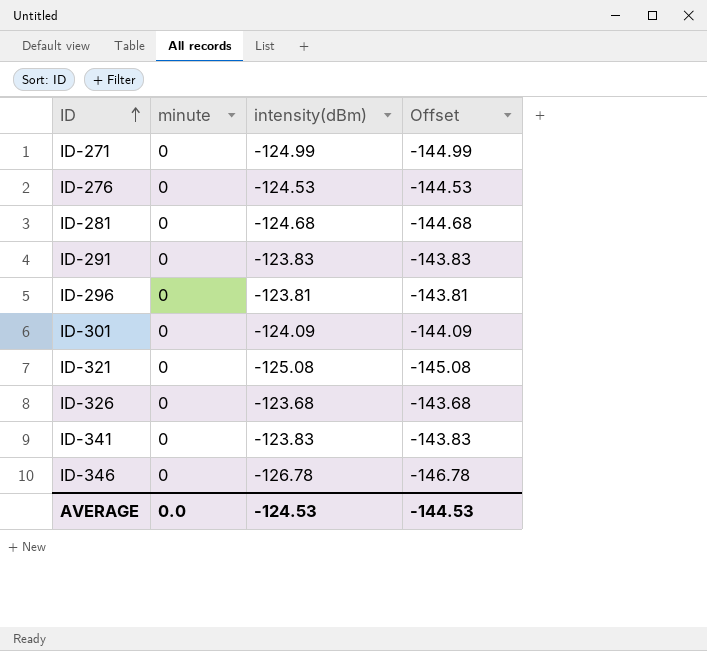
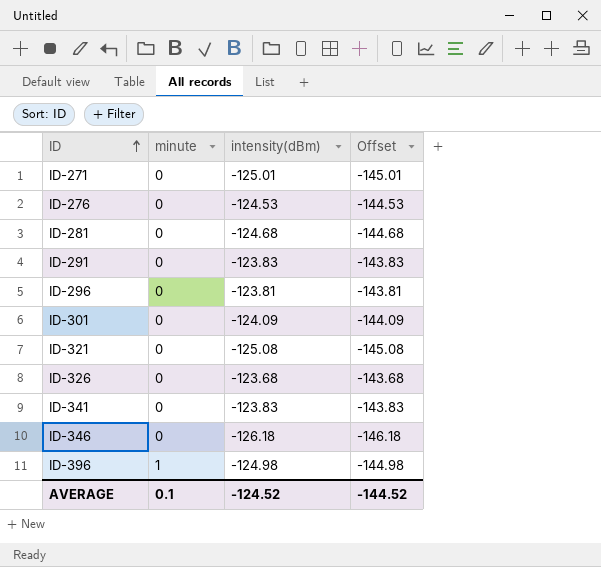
ID-271 | intensity(dBm): -124.99 -> -125.01
ID-271 | Offset: -144.99 -> -145.01
ID-346 | intensity(dBm): -126.78 -> -126.18
ID-346 | Offset: -146.78 -> -146.18
row ID-396: none -> 1 | -124.98 | -144.98
AVERAGE | minute: 0.0 -> 0.1
AVERAGE | intensity(dBm): -124.53 -> -124.52
AVERAGE | Offset: -144.53 -> -144.52

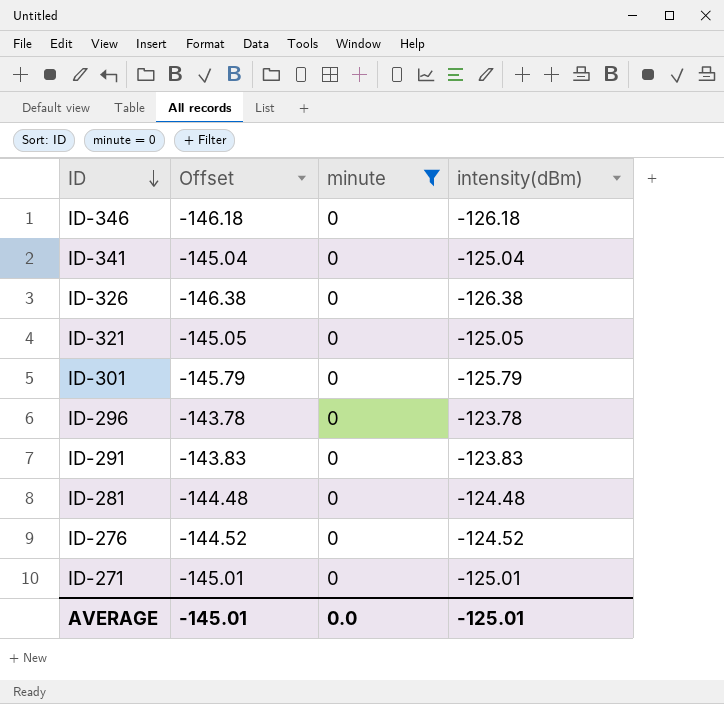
filter: none -> minute = 0
row order: ID ascending -> ID descending
column Offset | position: 4 -> 2
ID-341 | Offset: -143.83 -> -145.04
ID-341 | intensity(dBm): -123.83 -> -125.04
ID-326 | Offset: -143.68 -> -146.38
ID-326 | intensity(dBm): -123.68 -> -126.38
ID-321 | Offset: -145.08 -> -145.05
ID-321 | intensity(dBm): -125.08 -> -125.05
ID-301 | Offset: -144.09 -> -145.79
ID-301 | intensity(dBm): -124.09 -> -125.79
ID-296 | Offset: -143.81 -> -143.78
ID-296 | intensity(dBm): -123.81 -> -123.78
ID-281 | Offset: -144.68 -> -144.48
ID-281 | intensity(dBm): -124.68 -> -124.48
ID-276 | Offset: -144.53 -> -144.52
ID-276 | intensity(dBm): -124.53 -> -124.52
AVERAGE | Offset: -144.52 -> -145.01
AVERAGE | minute: 0.1 -> 0.0
AVERAGE | intensity(dBm): -124.52 -> -125.01

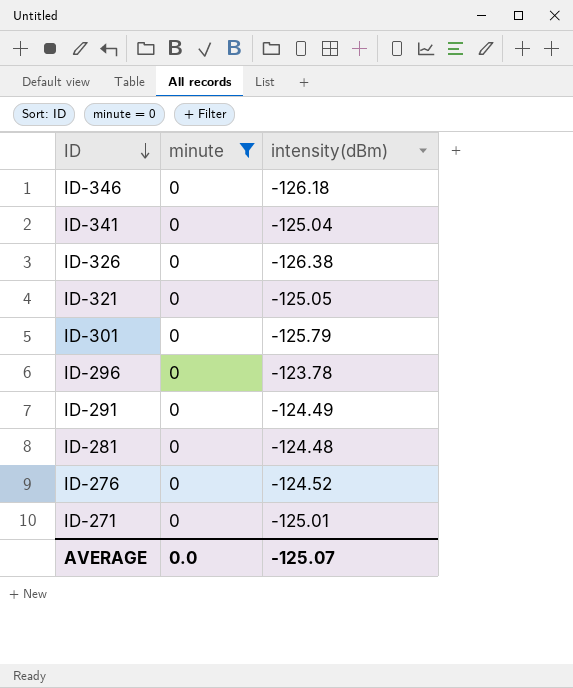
column Offset | formula: [intensity(dBm)] - 20 -> none
ID-291 | intensity(dBm): -123.83 -> -124.49
AVERAGE | intensity(dBm): -125.01 -> -125.07

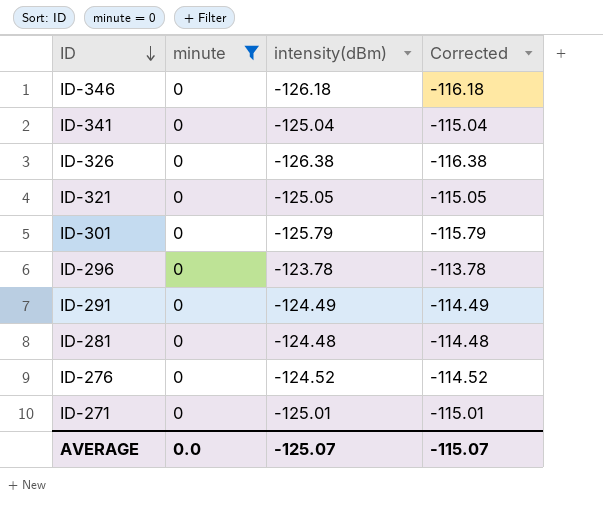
column Corrected | formula: none -> [intensity(dBm)] + 10

